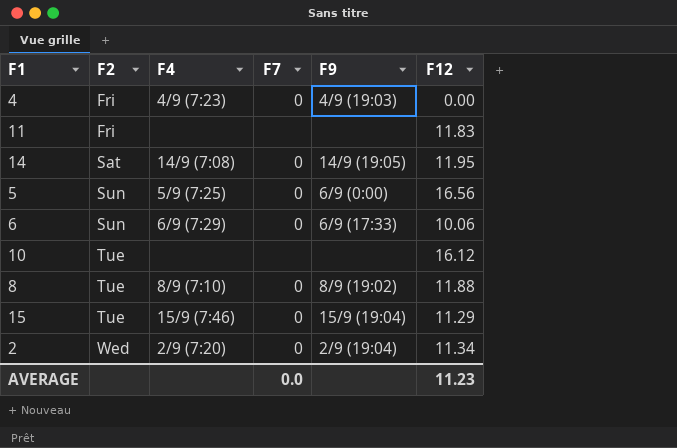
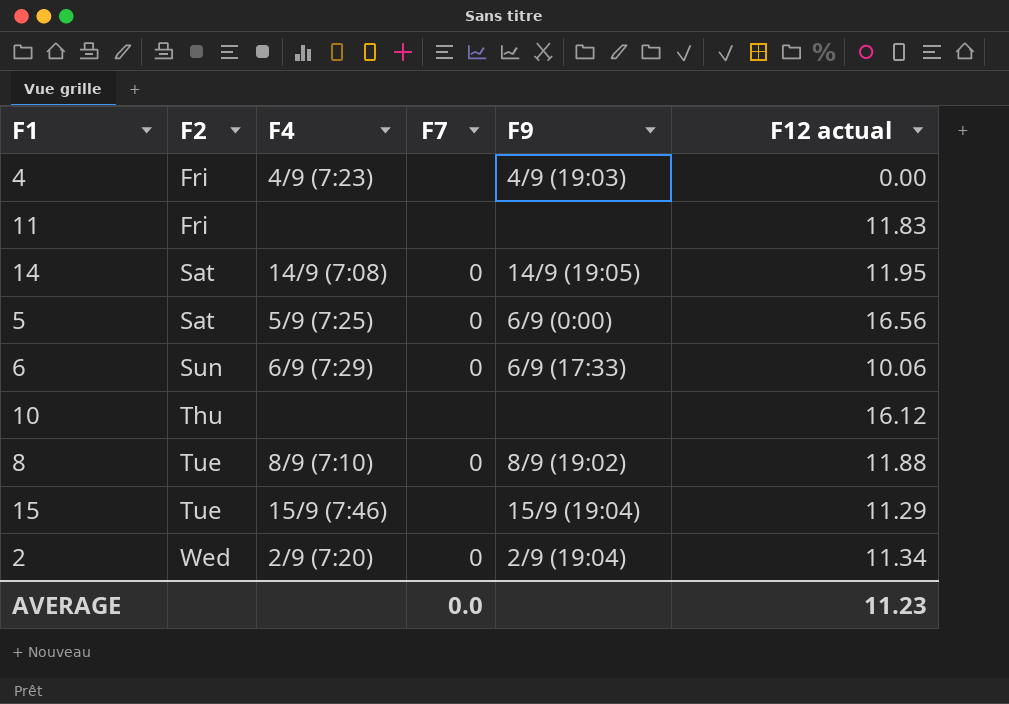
column name: F12 -> F12 actual
4 | F7: 0 -> none
5 | F2: Sun -> Sat
10 | F2: Tue -> Thu
15 | F7: 0 -> none

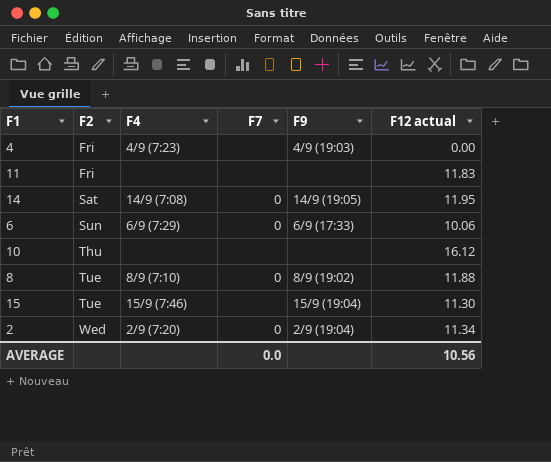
row 5: Sat | 5/9 (7:25) | 0 | 6/9 (0:00) | 16.56 -> none
15 | F12 actual: 11.29 -> 11.30
AVERAGE | F12 actual: 11.23 -> 10.56

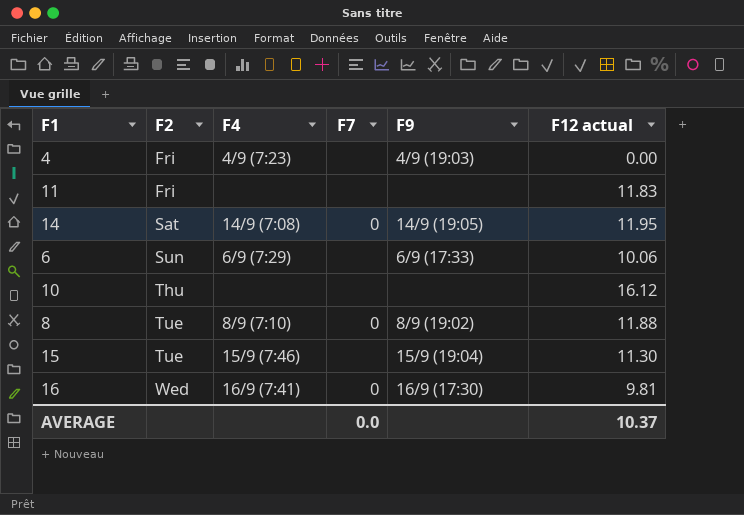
row 2: Wed | 2/9 (7:20) | 0 | 2/9 (19:04) | 11.34 -> none
6 | F7: 0 -> none
row 16: none -> Wed | 16/9 (7:41) | 0 | 16/9 (17:30) | 9.81
AVERAGE | F12 actual: 10.56 -> 10.37

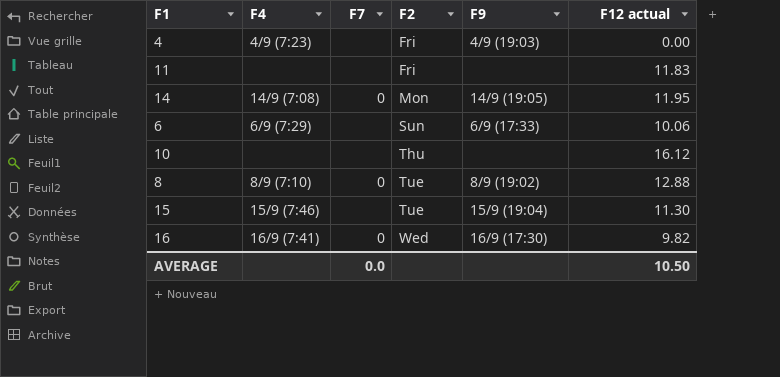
column F2 | position: 2 -> 4
14 | F2: Sat -> Mon
8 | F12 actual: 11.88 -> 12.88
16 | F12 actual: 9.81 -> 9.82
AVERAGE | F12 actual: 10.37 -> 10.50

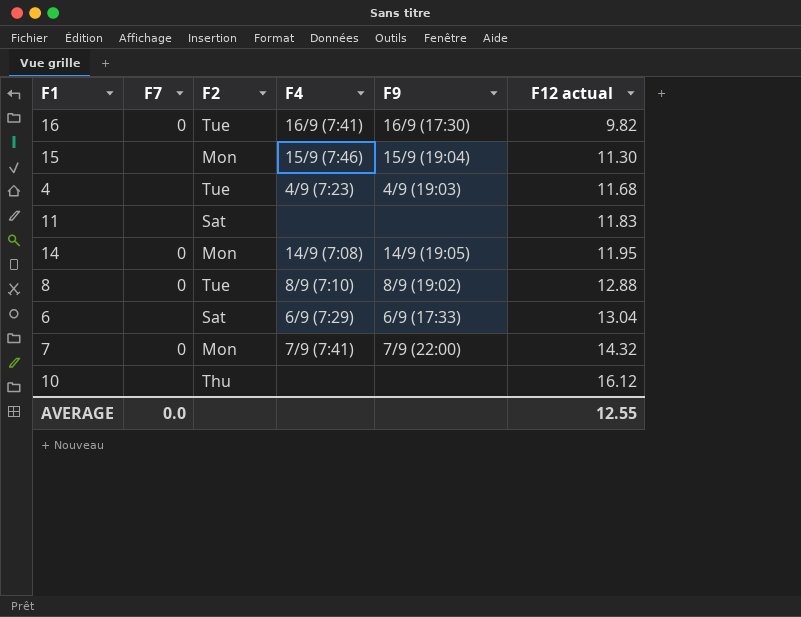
row order: F2 ascending -> F12 actual ascending
column F4 | position: 2 -> 4
16 | F2: Wed -> Tue
15 | F2: Tue -> Mon
4 | F2: Fri -> Tue
4 | F12 actual: 0.00 -> 11.68
11 | F2: Fri -> Sat
6 | F2: Sun -> Sat
6 | F12 actual: 10.06 -> 13.04
row 7: none -> 0 | Mon | 7/9 (7:41) | 7/9 (22:00) | 14.32
AVERAGE | F12 actual: 10.50 -> 12.55

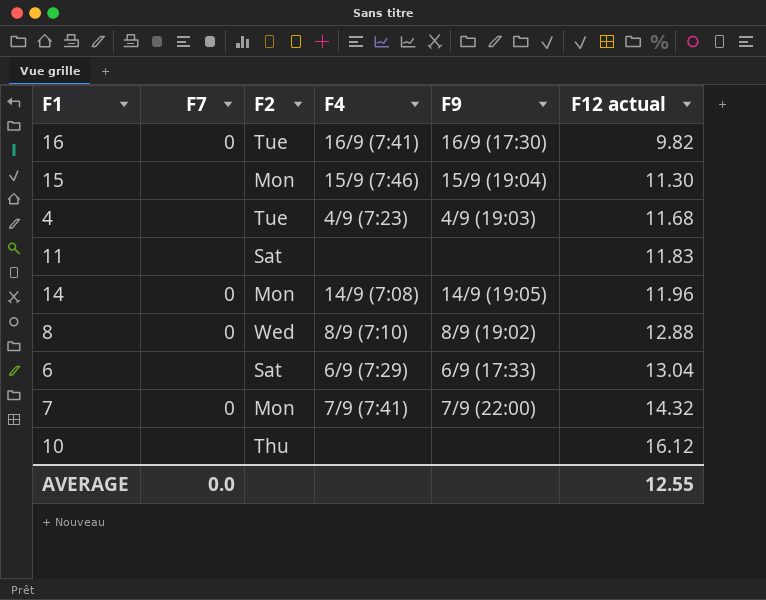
14 | F12 actual: 11.95 -> 11.96
8 | F2: Tue -> Wed

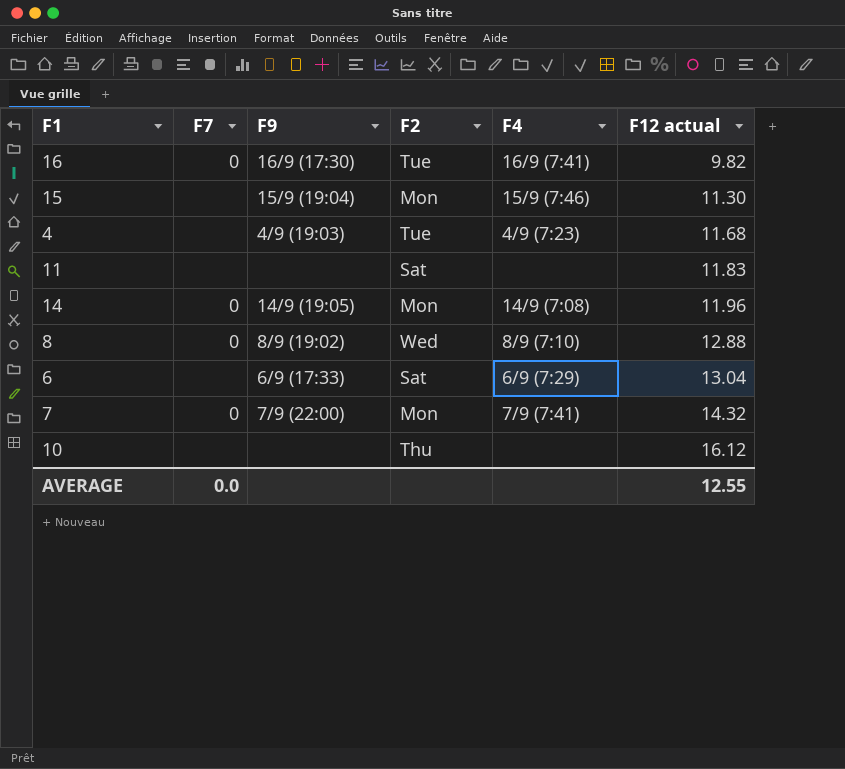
column F9 | position: 5 -> 3

